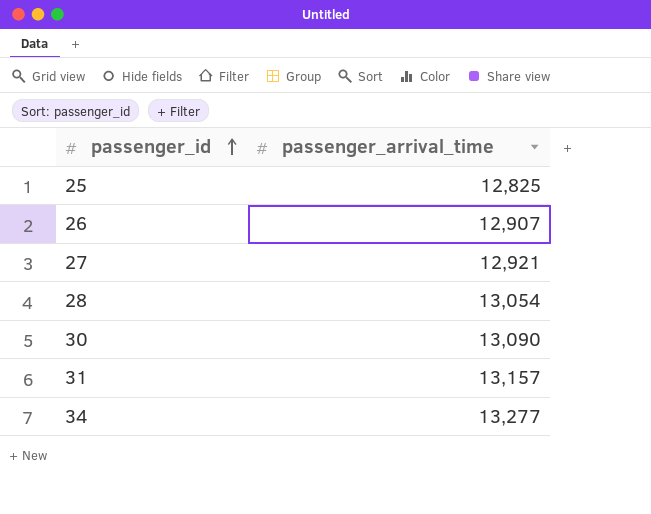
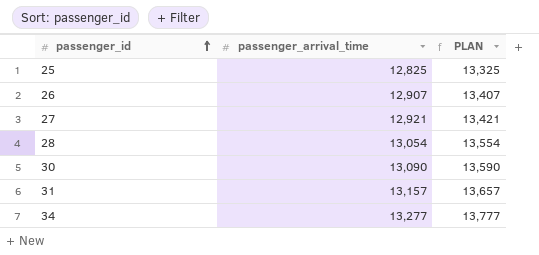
column PLAN | formula: none -> [passenger_arrival_time] + 500

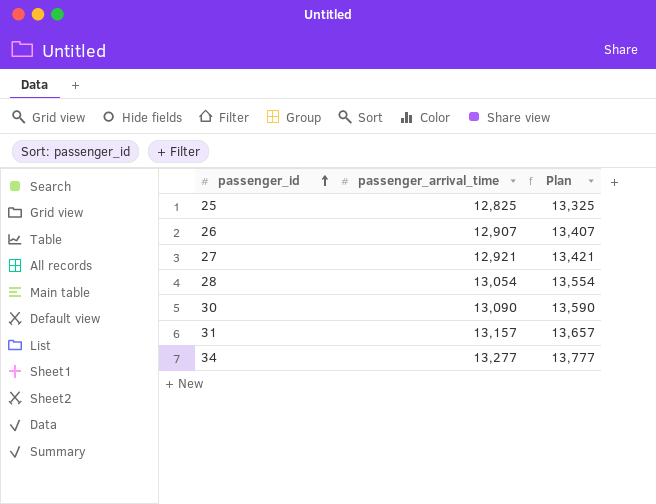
column name: PLAN -> Plan

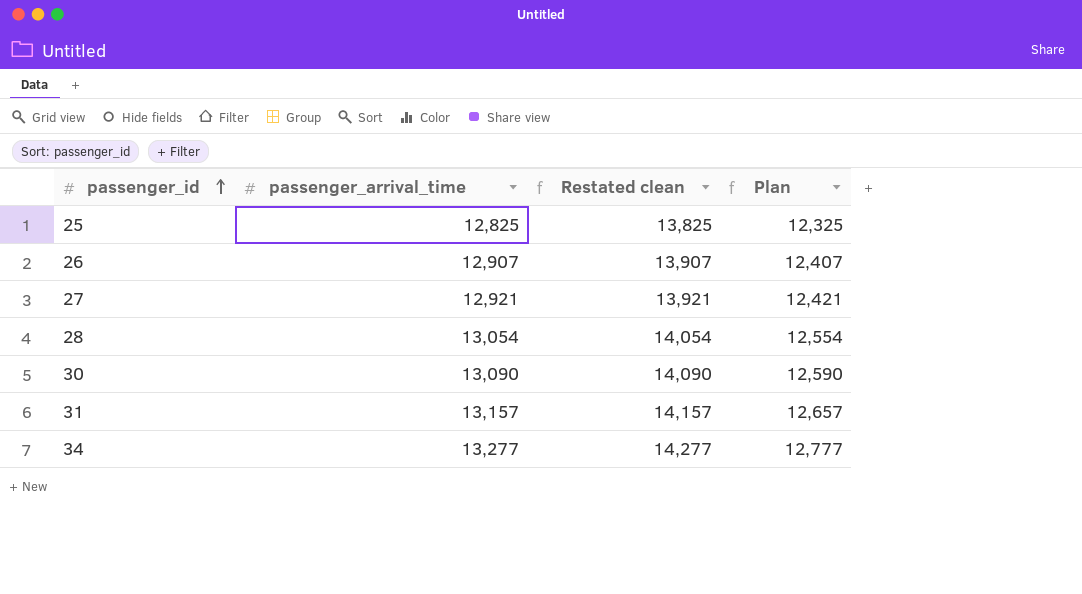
column Restated clean | formula: none -> [passenger_arrival_time] + 1000
column Plan | formula: [passenger_arrival_time] + 500 -> [passenger_arrival_time] - 500

